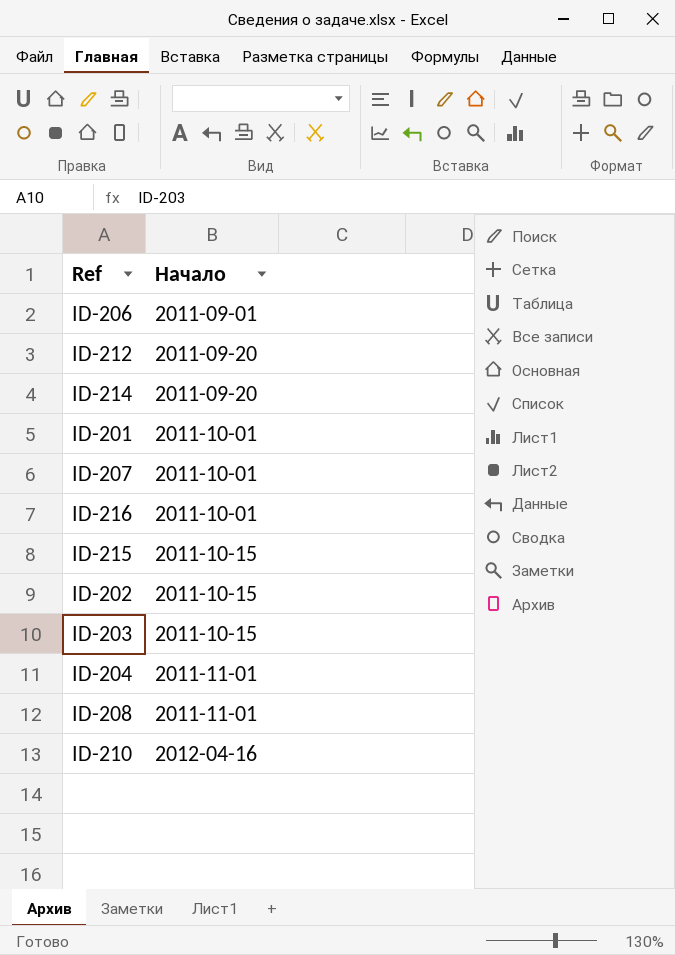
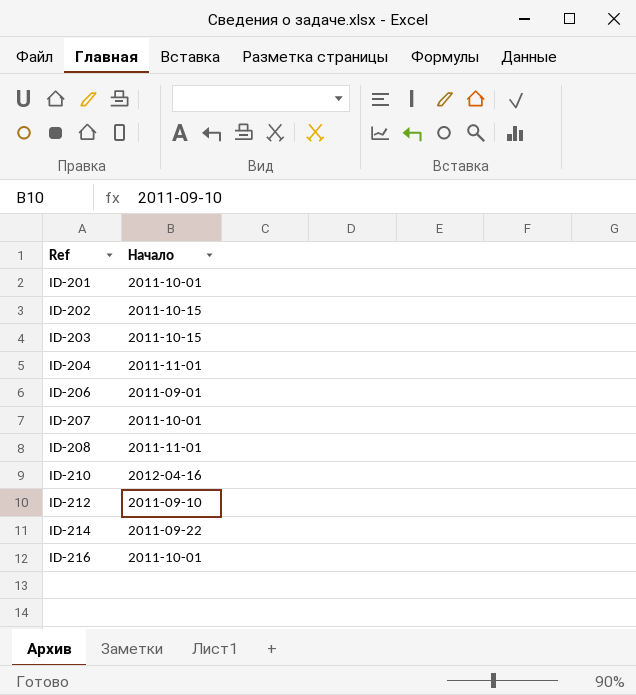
row order: Начало ascending -> Ref ascending
row ID-215: 2011-10-15 -> none
ID-212 | Начало: 2011-09-20 -> 2011-09-10
ID-214 | Начало: 2011-09-20 -> 2011-09-22

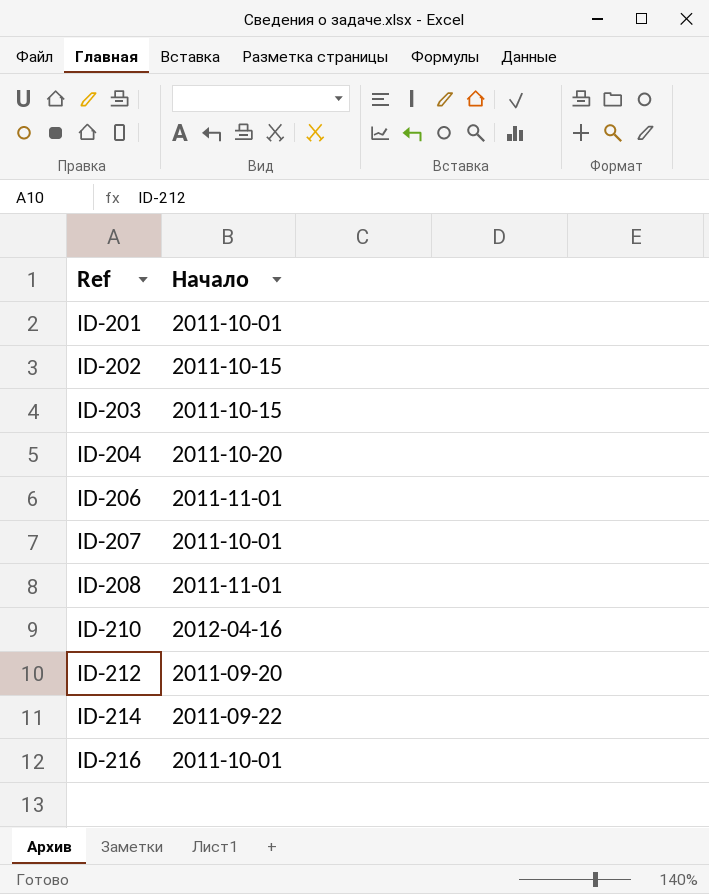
ID-204 | Начало: 2011-11-01 -> 2011-10-20
ID-206 | Начало: 2011-09-01 -> 2011-11-01
ID-212 | Начало: 2011-09-10 -> 2011-09-20

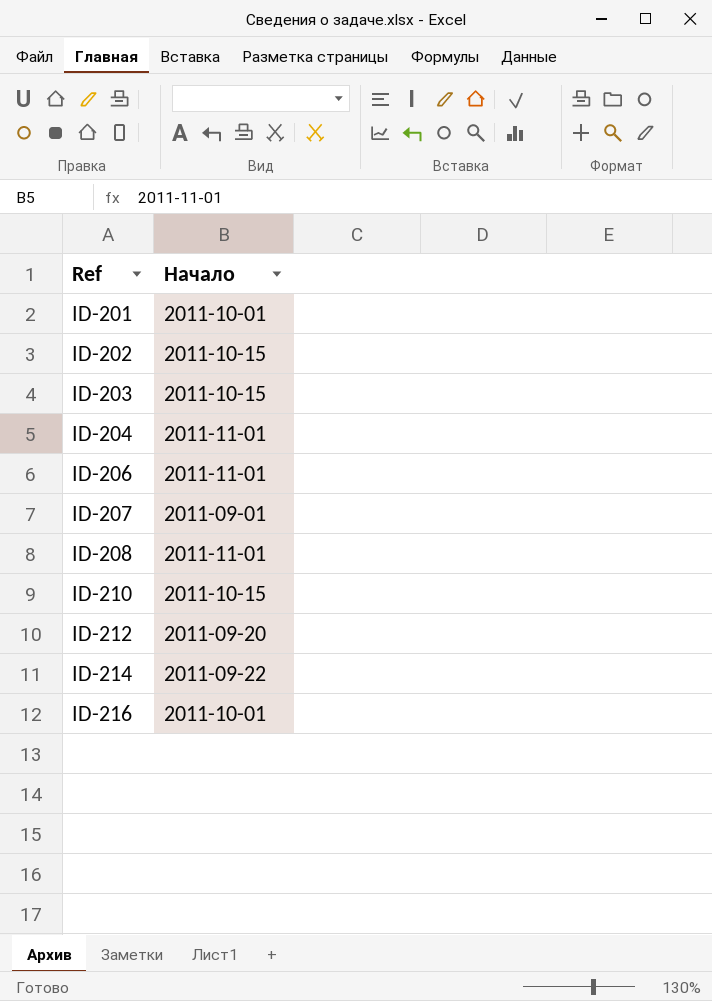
ID-204 | Начало: 2011-10-20 -> 2011-11-01
ID-207 | Начало: 2011-10-01 -> 2011-09-01
ID-210 | Начало: 2012-04-16 -> 2011-10-15

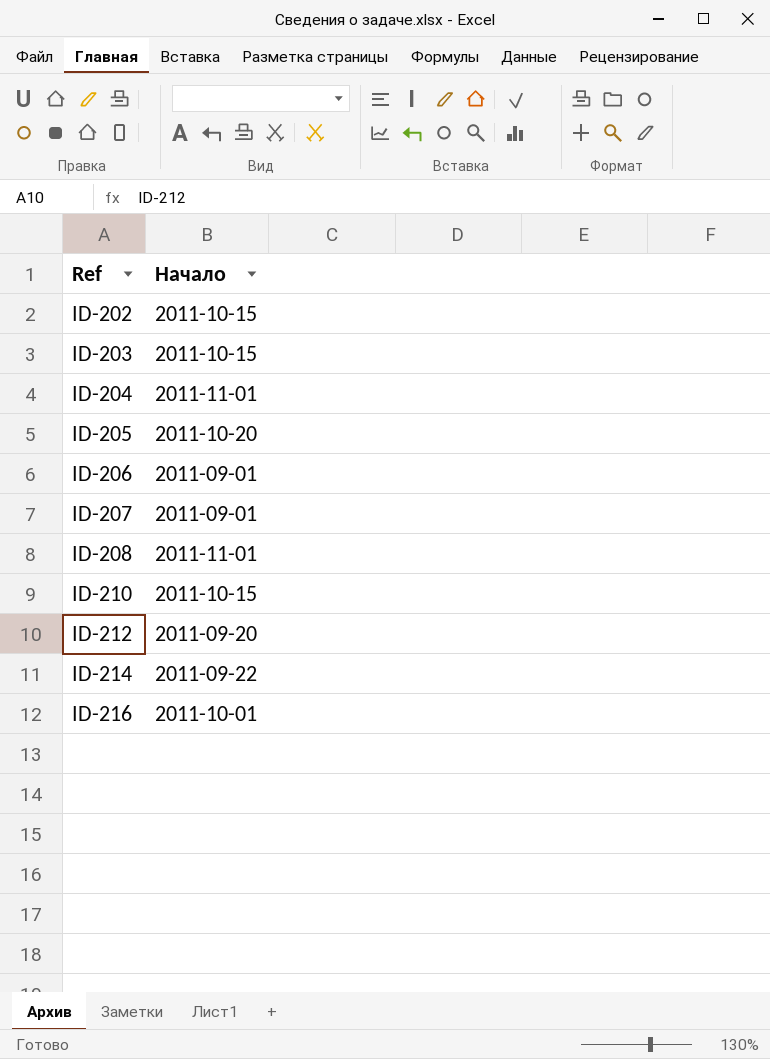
row ID-201: 2011-10-01 -> none
row ID-205: none -> 2011-10-20
ID-206 | Начало: 2011-11-01 -> 2011-09-01

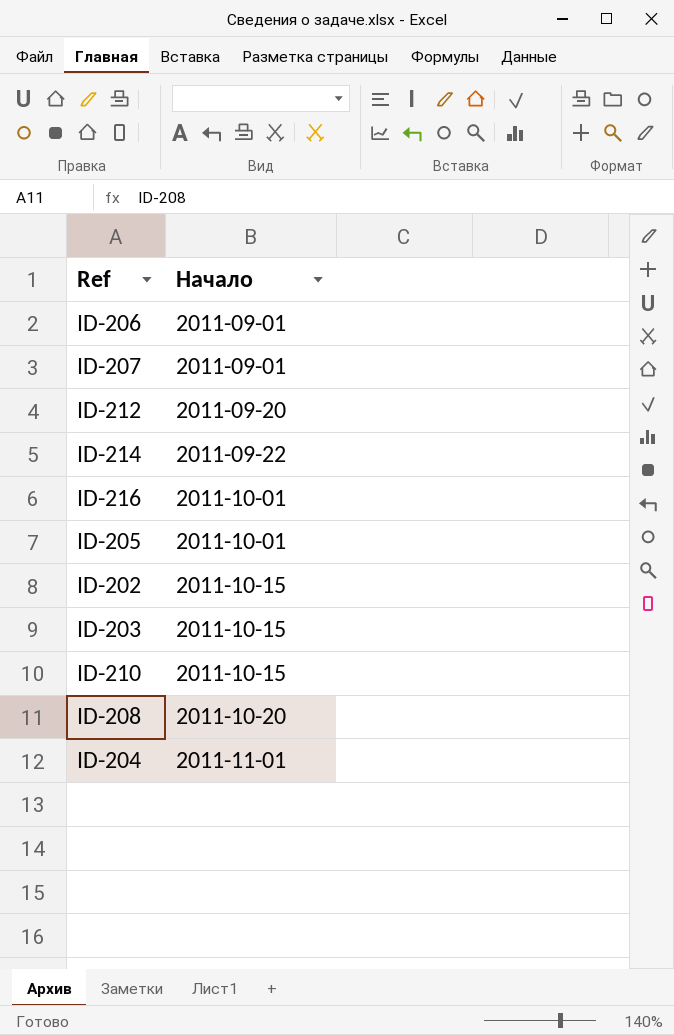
row order: Ref ascending -> Начало ascending
ID-205 | Начало: 2011-10-20 -> 2011-10-01
ID-208 | Начало: 2011-11-01 -> 2011-10-20

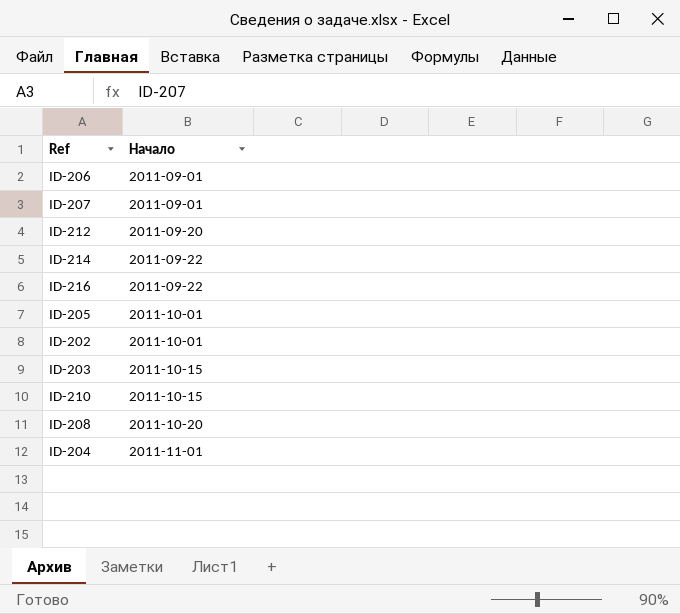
ID-216 | Начало: 2011-10-01 -> 2011-09-22
ID-202 | Начало: 2011-10-15 -> 2011-10-01

